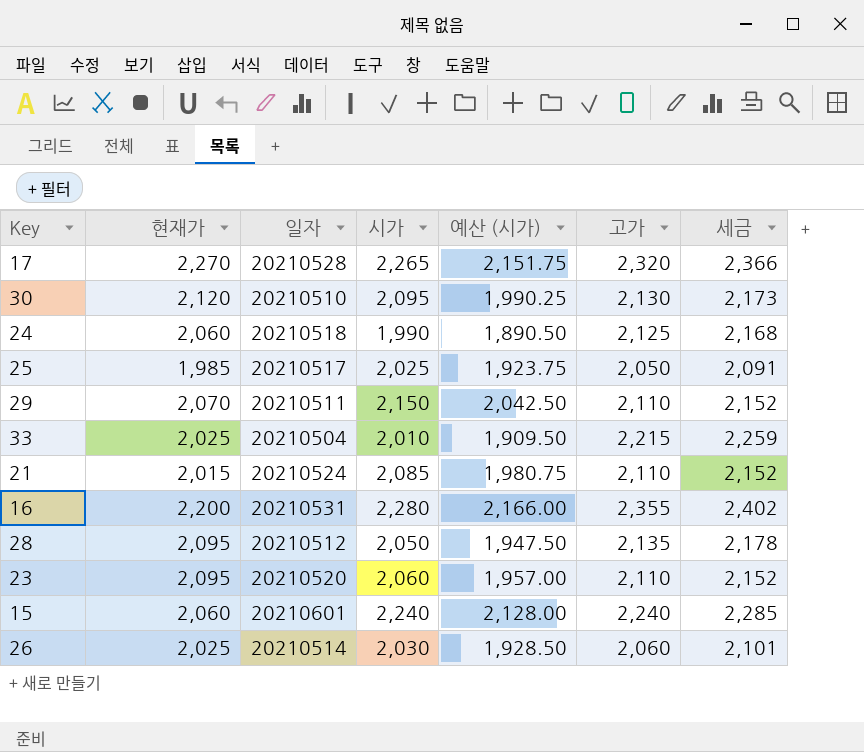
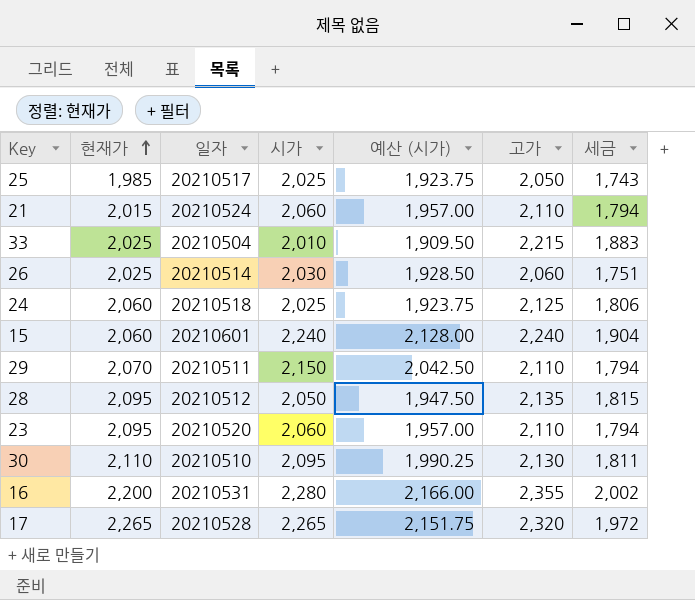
row order: none -> 현재가 ascending
column 세금 | formula: [고가] * 1.02 -> [고가] * 0.85
21 | 시가: 2,085 -> 2,060
21 | 예산 (시가): 1,980.75 -> 1,957.00
24 | 시가: 1,990 -> 2,025
24 | 예산 (시가): 1,890.50 -> 1,923.75
30 | 현재가: 2,120 -> 2,110
17 | 현재가: 2,270 -> 2,265

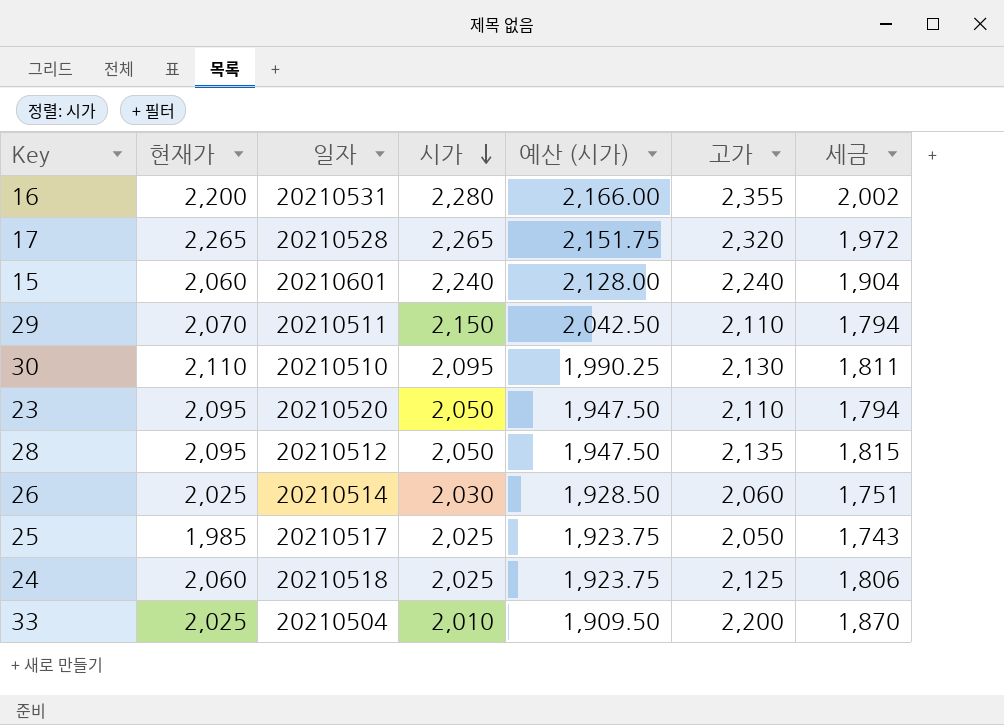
row order: 현재가 ascending -> 시가 descending
row 21: 2,015 | 20210524 | 2,060 | 1,957.00 | 2,110 | 1,794 -> none
23 | 시가: 2,060 -> 2,050
23 | 예산 (시가): 1,957.00 -> 1,947.50
33 | 고가: 2,215 -> 2,200
33 | 세금: 1,883 -> 1,870

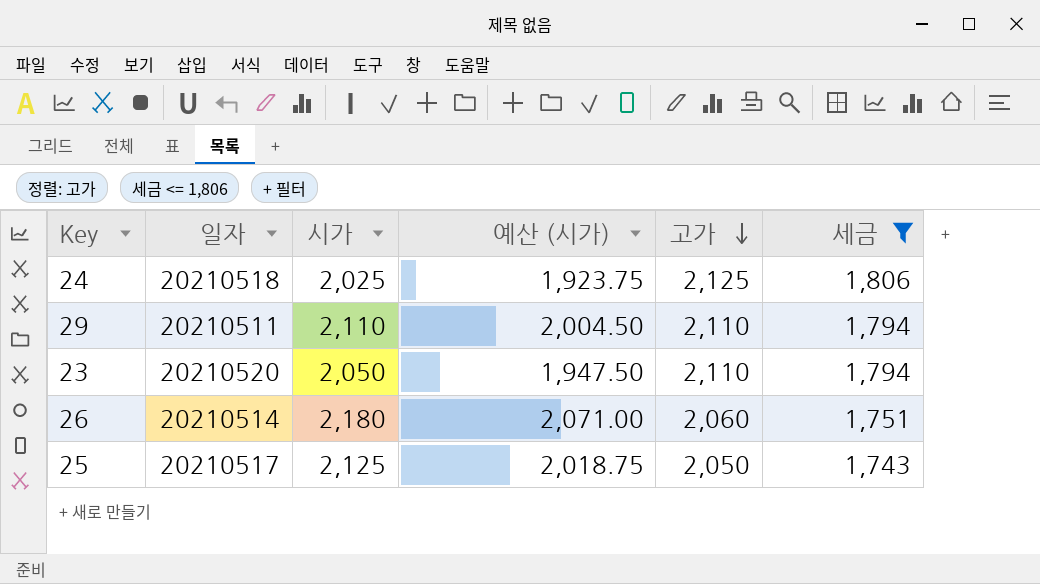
filter: none -> 세금 <= 1,806
row order: 시가 descending -> 고가 descending
column 현재가 | position: 2 -> none
29 | 시가: 2,150 -> 2,110
29 | 예산 (시가): 2,042.50 -> 2,004.50
26 | 시가: 2,030 -> 2,180
26 | 예산 (시가): 1,928.50 -> 2,071.00
25 | 시가: 2,025 -> 2,125
25 | 예산 (시가): 1,923.75 -> 2,018.75

